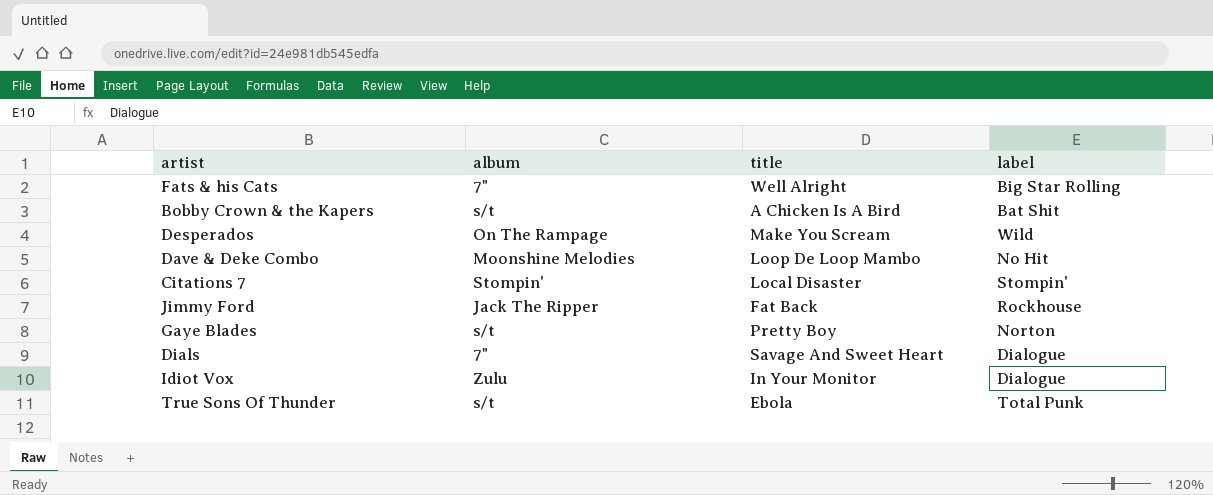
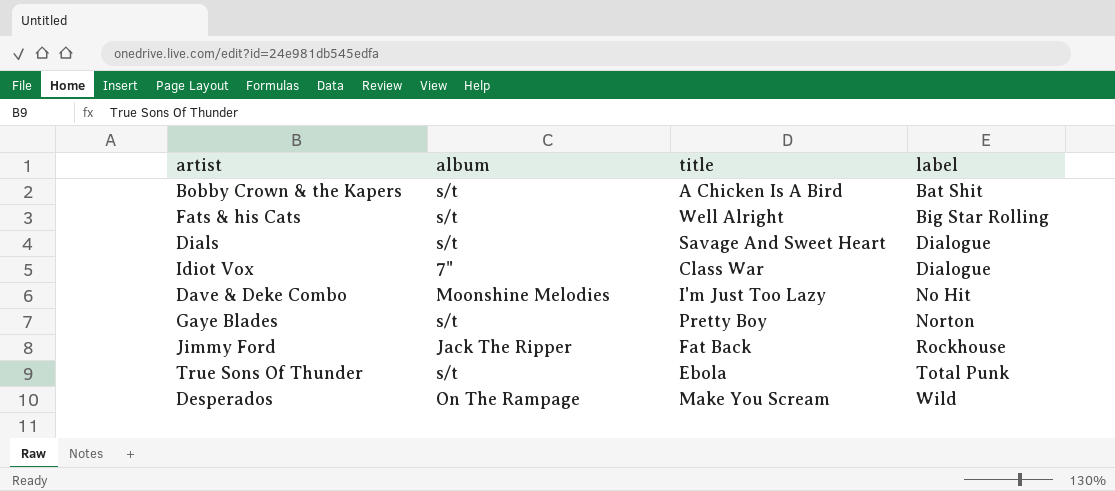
row order: none -> label ascending
row Citations 7: Stompin' | Local Disaster | Stompin' -> none
Fats & his Cats | album: 7" -> s/t
Dials | album: 7" -> s/t
Idiot Vox | album: Zulu -> 7"
Idiot Vox | title: In Your Monitor -> Class War
Dave & Deke Combo | title: Loop De Loop Mambo -> I'm Just Too Lazy

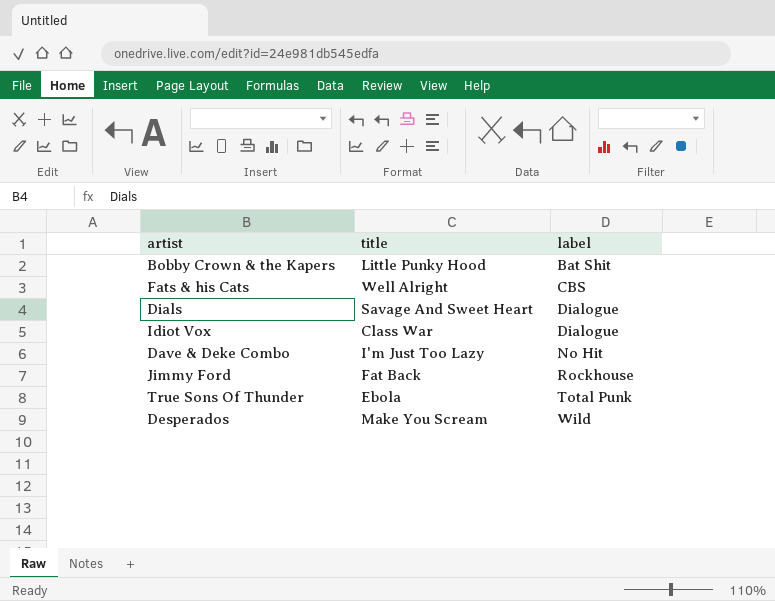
column album | position: 2 -> none
row Gaye Blades: s/t | Pretty Boy | Norton -> none
Bobby Crown & the Kapers | title: A Chicken Is A Bird -> Little Punky Hood
Fats & his Cats | label: Big Star Rolling -> CBS

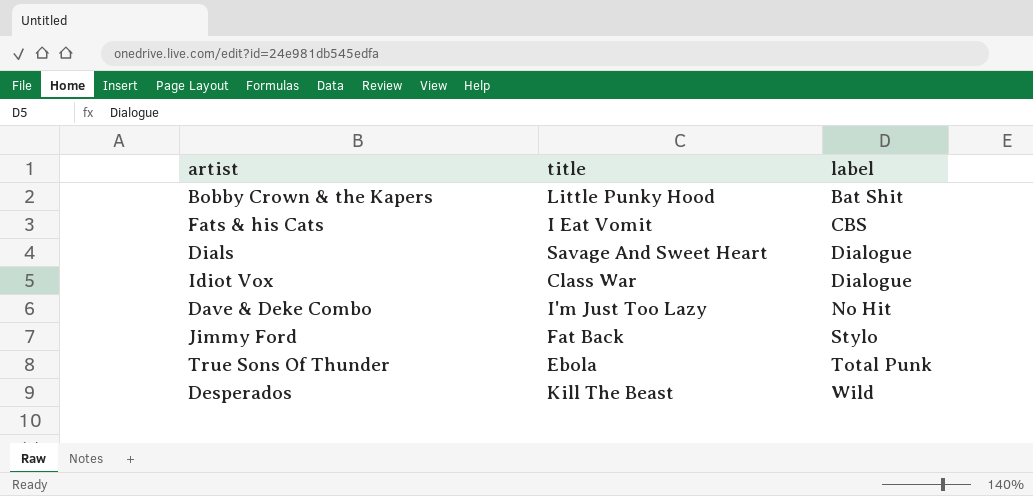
Fats & his Cats | title: Well Alright -> I Eat Vomit
Jimmy Ford | label: Rockhouse -> Stylo
Desperados | title: Make You Scream -> Kill The Beast

